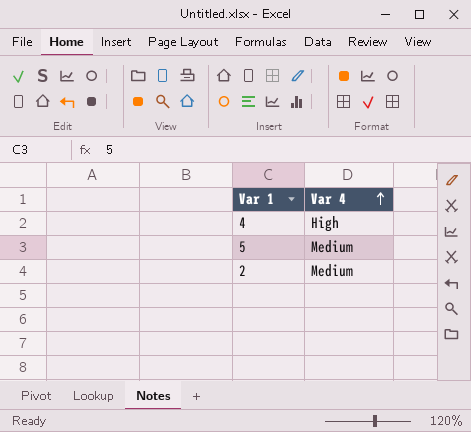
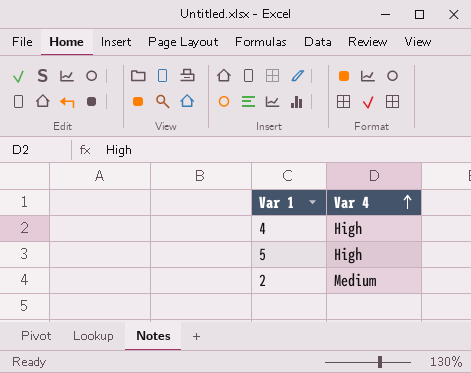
5 | Var 4: Medium -> High

